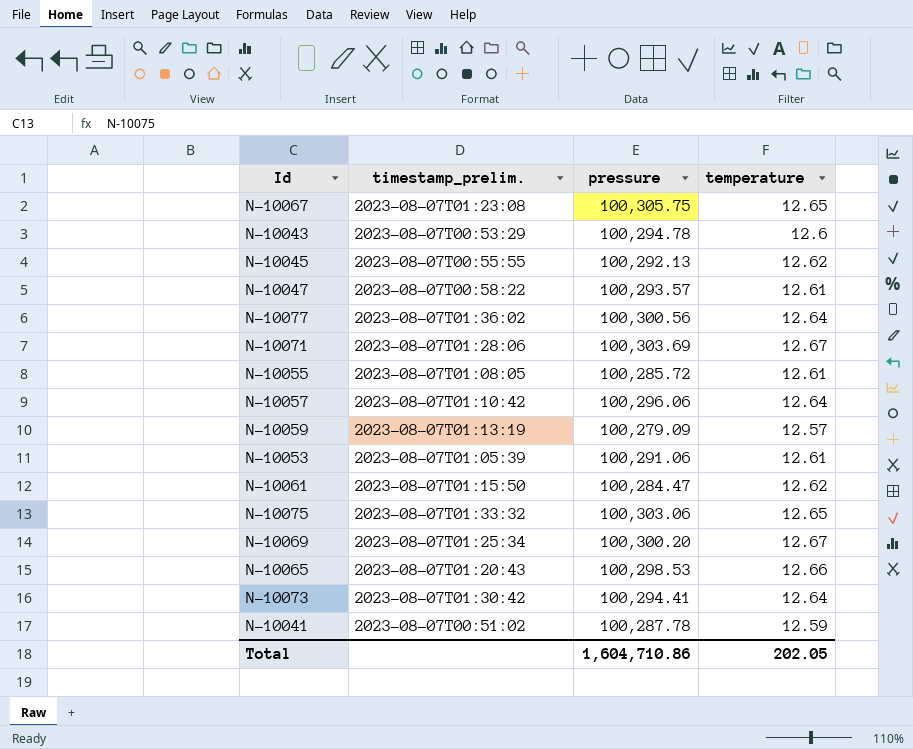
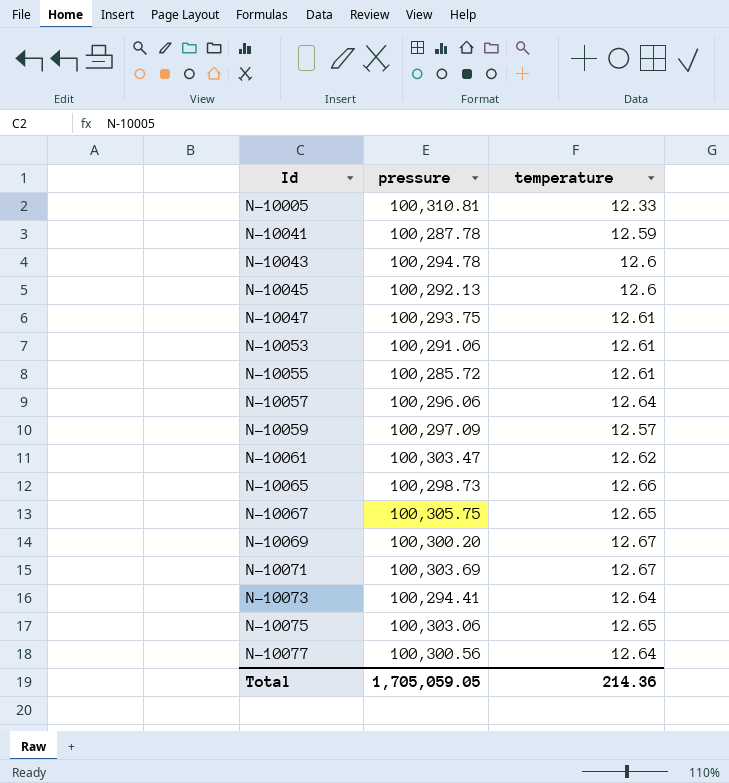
row order: none -> Id ascending
column timestamp_prelim. | position: 2 -> none
row N-10005: none -> 100,310.81 | 12.33
N-10045 | temperature: 12.62 -> 12.6
N-10047 | pressure: 100,293.57 -> 100,293.75
N-10059 | pressure: 100,279.09 -> 100,297.09
N-10061 | pressure: 100,284.47 -> 100,303.47
N-10065 | pressure: 100,298.53 -> 100,298.73
Total | pressure: 1,604,710.86 -> 1,705,059.05
Total | temperature: 202.05 -> 214.36

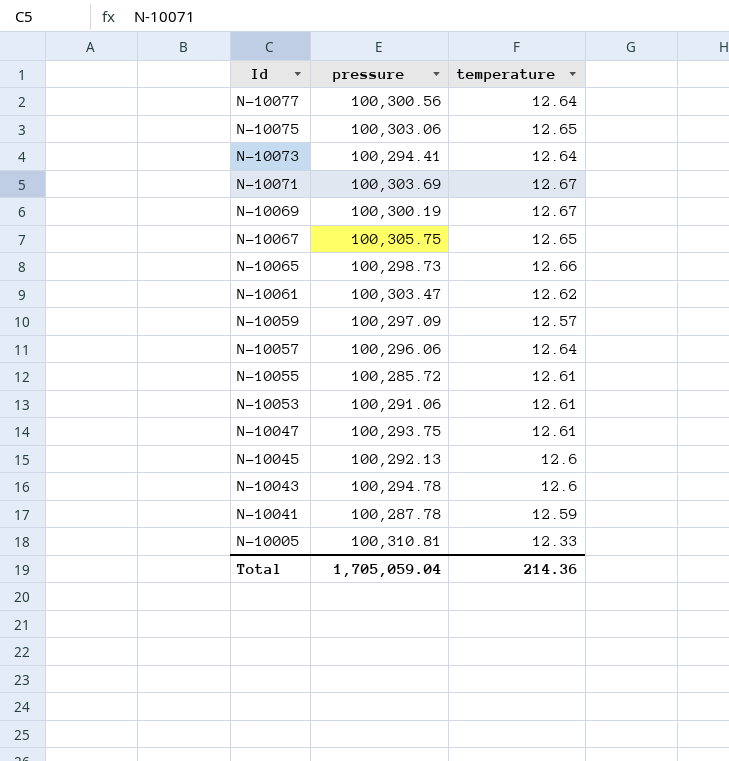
row order: Id ascending -> Id descending
N-10069 | pressure: 100,300.20 -> 100,300.19
Total | pressure: 1,705,059.05 -> 1,705,059.04

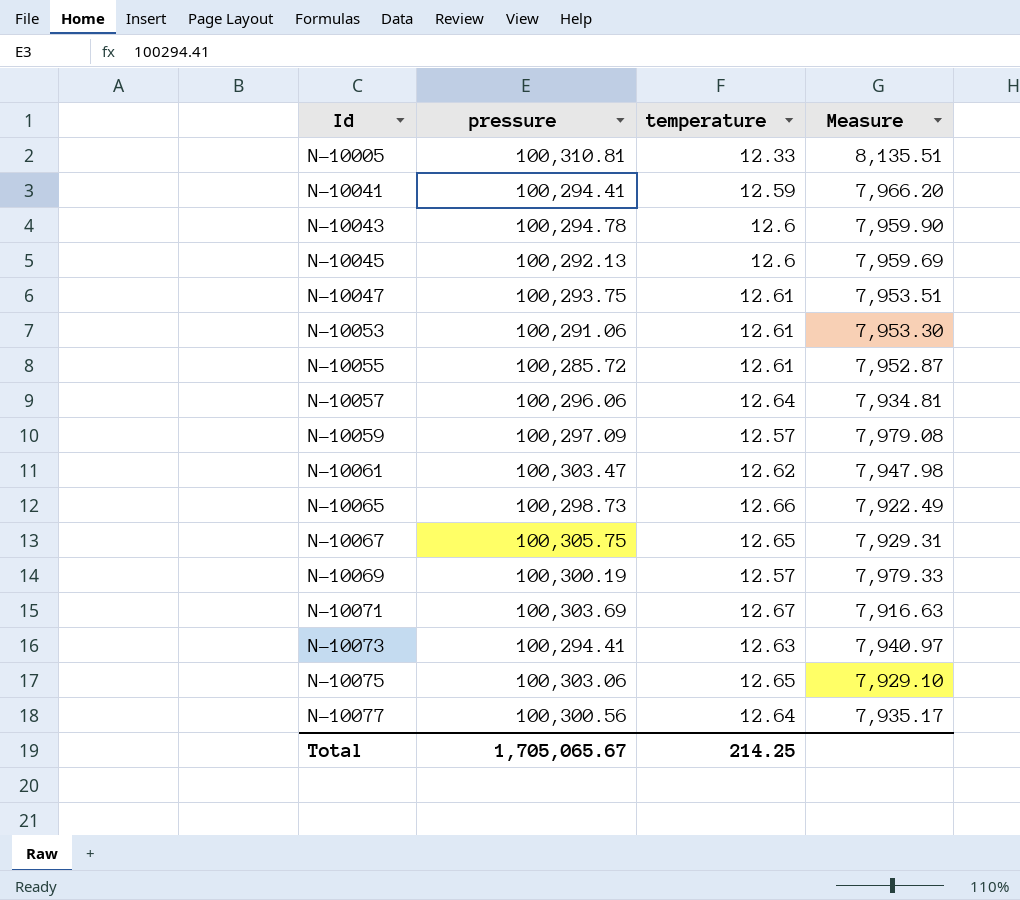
row order: Id descending -> Id ascending
column Measure | formula: none -> [pressure] / [temperature]
N-10041 | pressure: 100,287.78 -> 100,294.41
N-10069 | temperature: 12.67 -> 12.57
N-10073 | temperature: 12.64 -> 12.63
Total | pressure: 1,705,059.04 -> 1,705,065.67
Total | temperature: 214.36 -> 214.25

